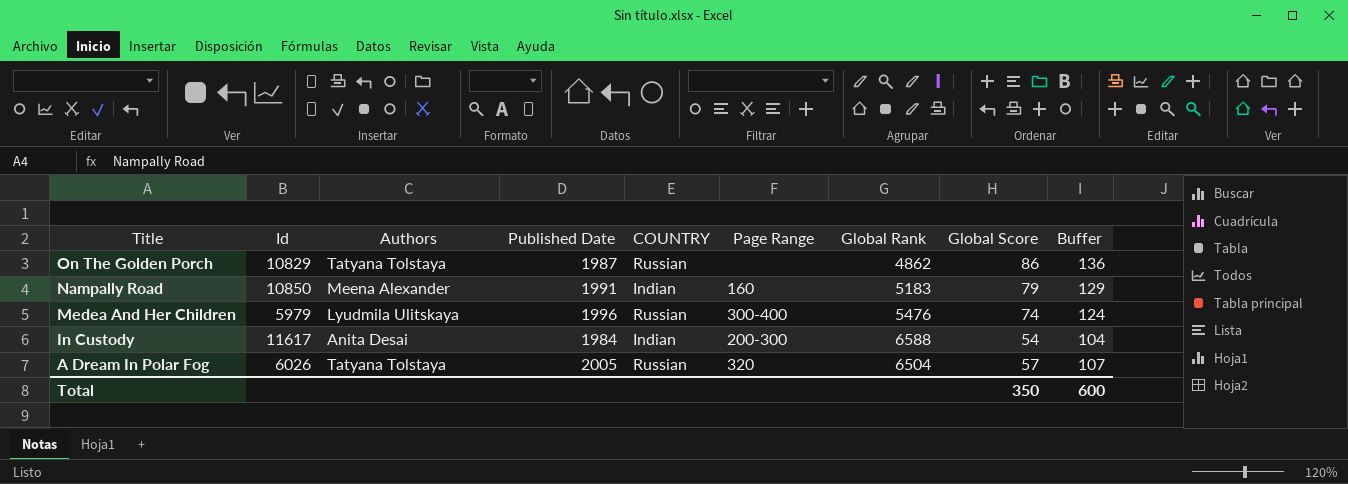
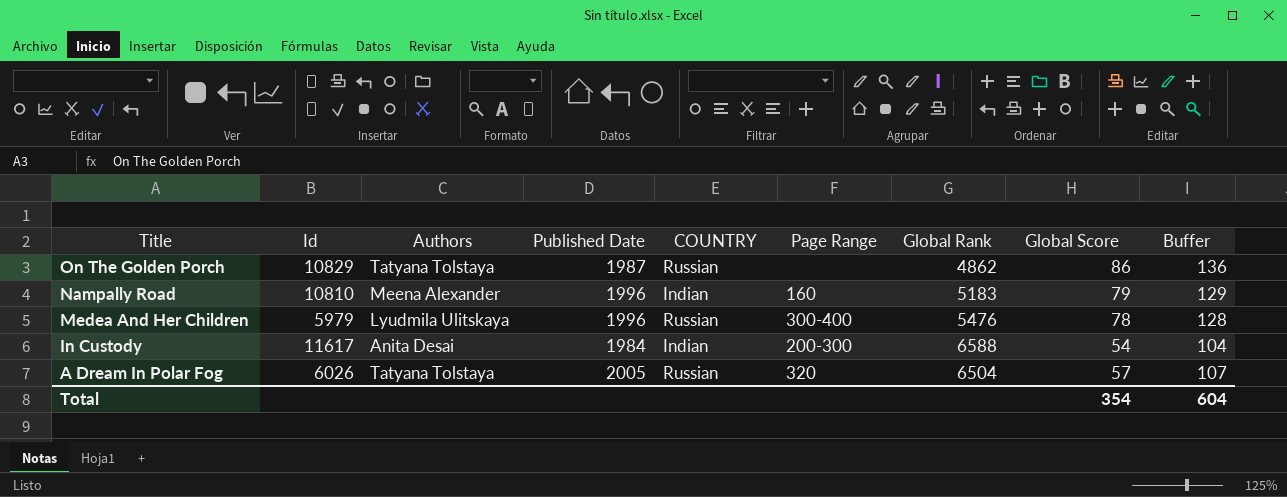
Nampally Road | Id: 10850 -> 10810
Nampally Road | Published Date: 1991 -> 1996
Medea And Her Children | Global Score: 74 -> 78
Medea And Her Children | Buffer: 124 -> 128
Total | Global Score: 350 -> 354
Total | Buffer: 600 -> 604

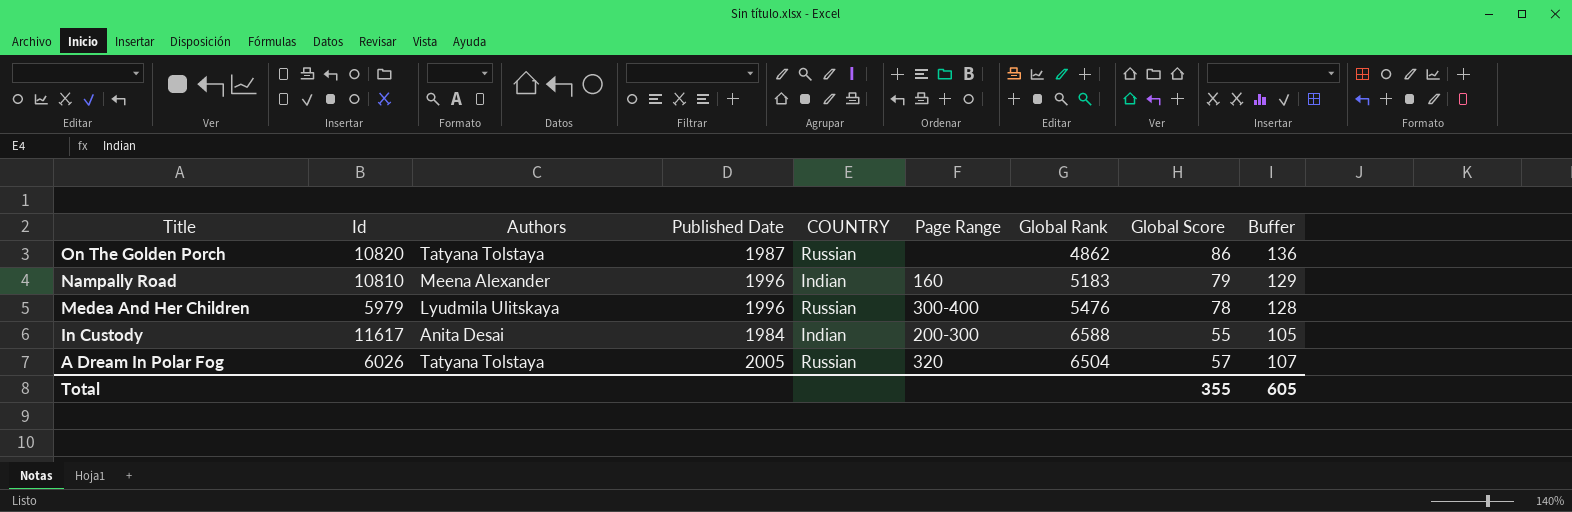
On The Golden Porch | Id: 10829 -> 10820
In Custody | Global Score: 54 -> 55
In Custody | Buffer: 104 -> 105
Total | Global Score: 354 -> 355
Total | Buffer: 604 -> 605

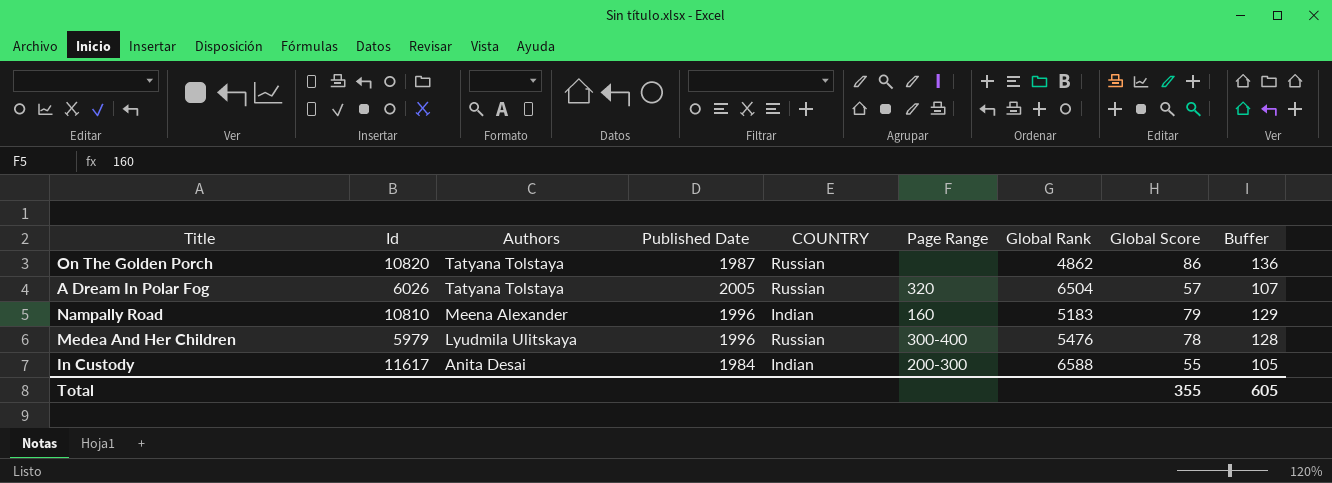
row order: Title descending -> Authors descending

